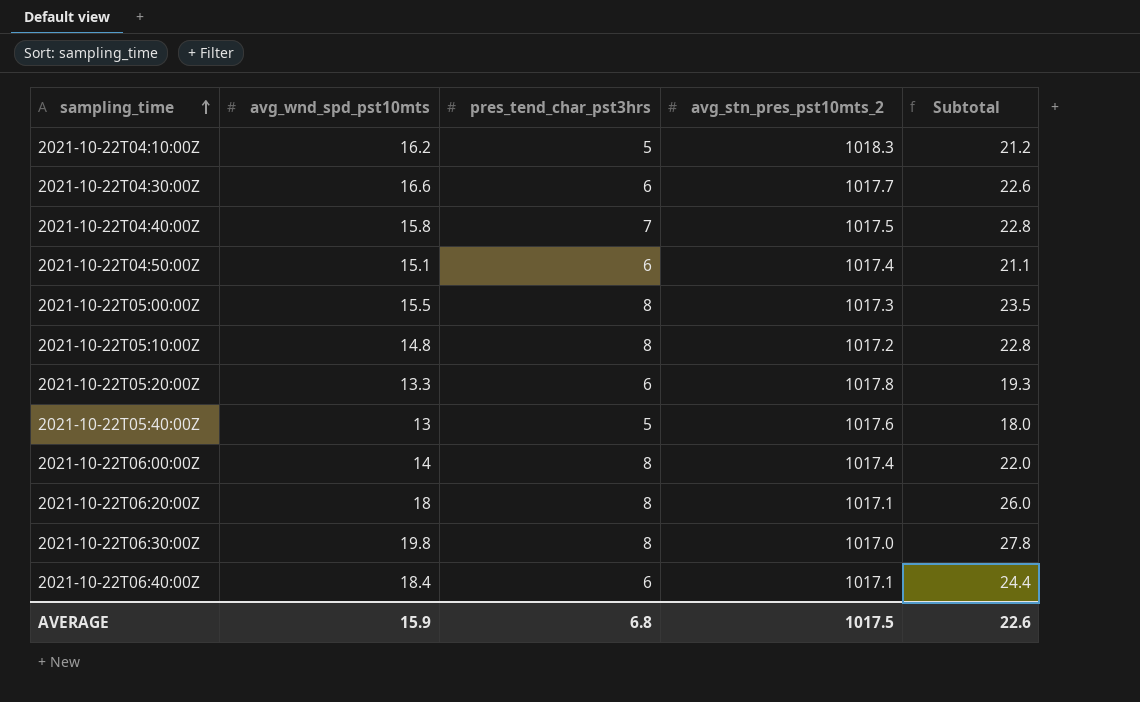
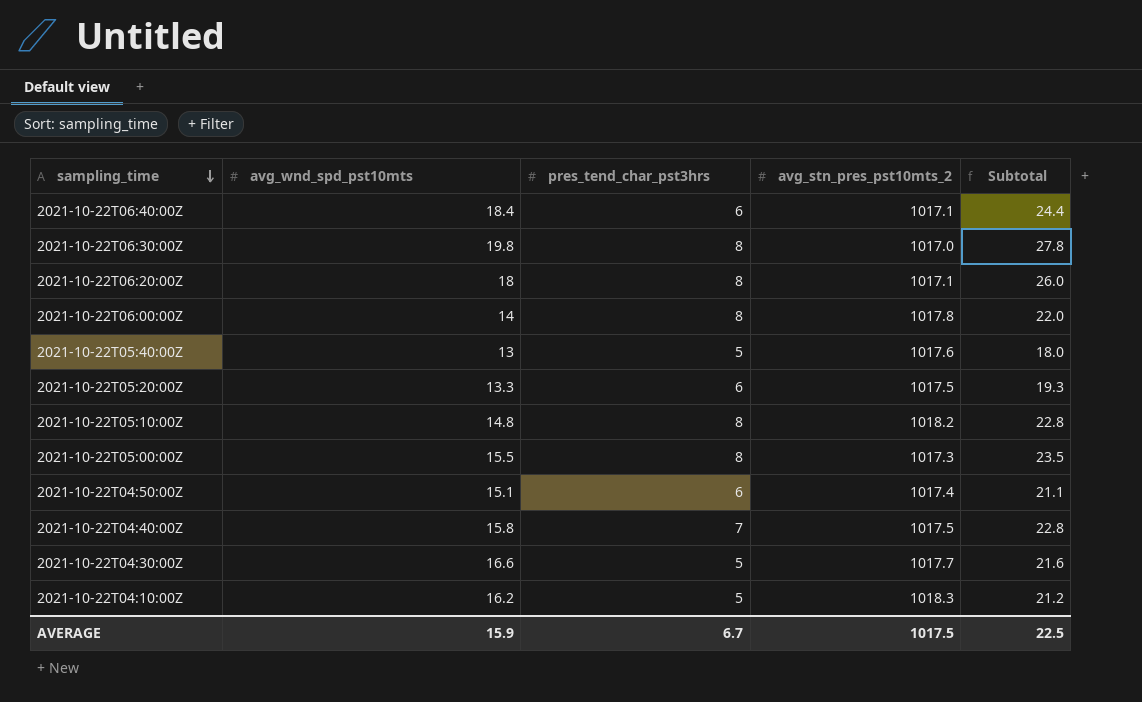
row order: sampling_time ascending -> sampling_time descending
2021-10-22T06:00:00Z | avg_stn_pres_pst10mts_2: 1017.4 -> 1017.8
2021-10-22T05:20:00Z | avg_stn_pres_pst10mts_2: 1017.8 -> 1017.5
2021-10-22T05:10:00Z | avg_stn_pres_pst10mts_2: 1017.2 -> 1018.2
2021-10-22T04:30:00Z | pres_tend_char_pst3hrs: 6 -> 5
2021-10-22T04:30:00Z | Subtotal: 22.6 -> 21.6
AVERAGE | pres_tend_char_pst3hrs: 6.8 -> 6.7
AVERAGE | Subtotal: 22.6 -> 22.5

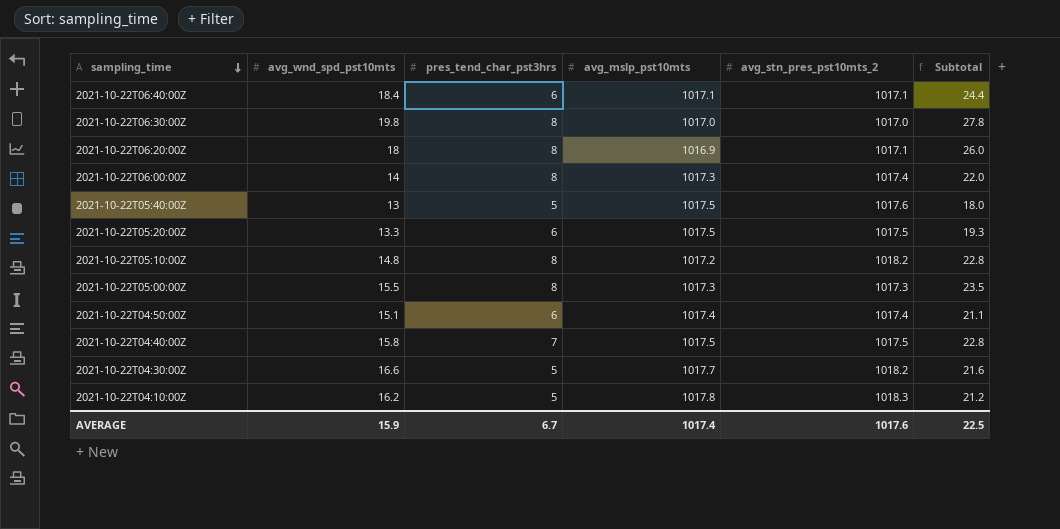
column avg_mslp_pst10mts | position: none -> 4
2021-10-22T06:00:00Z | avg_stn_pres_pst10mts_2: 1017.8 -> 1017.4
2021-10-22T04:30:00Z | avg_stn_pres_pst10mts_2: 1017.7 -> 1018.2
AVERAGE | avg_stn_pres_pst10mts_2: 1017.5 -> 1017.6

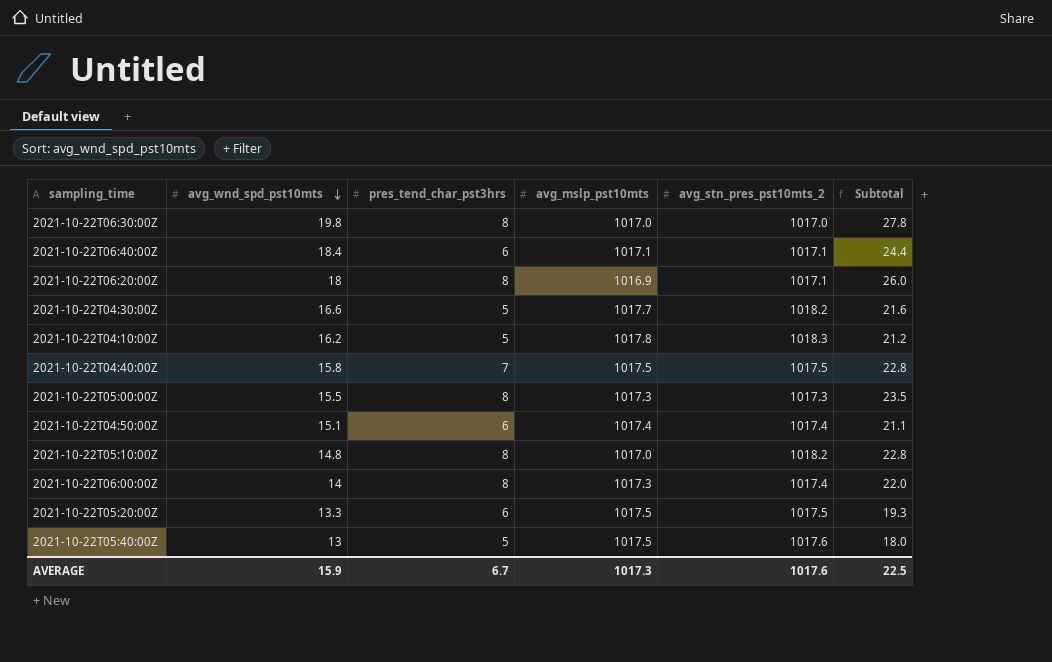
row order: sampling_time descending -> avg_wnd_spd_pst10mts descending
2021-10-22T05:10:00Z | avg_mslp_pst10mts: 1017.2 -> 1017.0
AVERAGE | avg_mslp_pst10mts: 1017.4 -> 1017.3

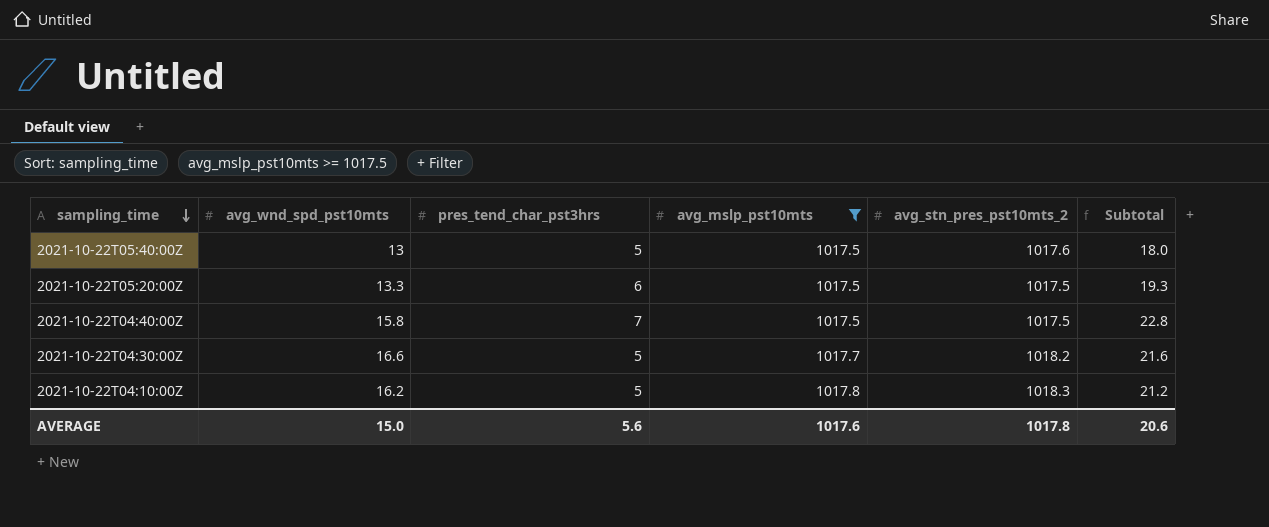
filter: none -> avg_mslp_pst10mts >= 1017.5
row order: avg_wnd_spd_pst10mts descending -> sampling_time descending
AVERAGE | avg_wnd_spd_pst10mts: 15.9 -> 15.0
AVERAGE | pres_tend_char_pst3hrs: 6.7 -> 5.6
AVERAGE | avg_mslp_pst10mts: 1017.3 -> 1017.6
AVERAGE | avg_stn_pres_pst10mts_2: 1017.6 -> 1017.8
AVERAGE | Subtotal: 22.5 -> 20.6

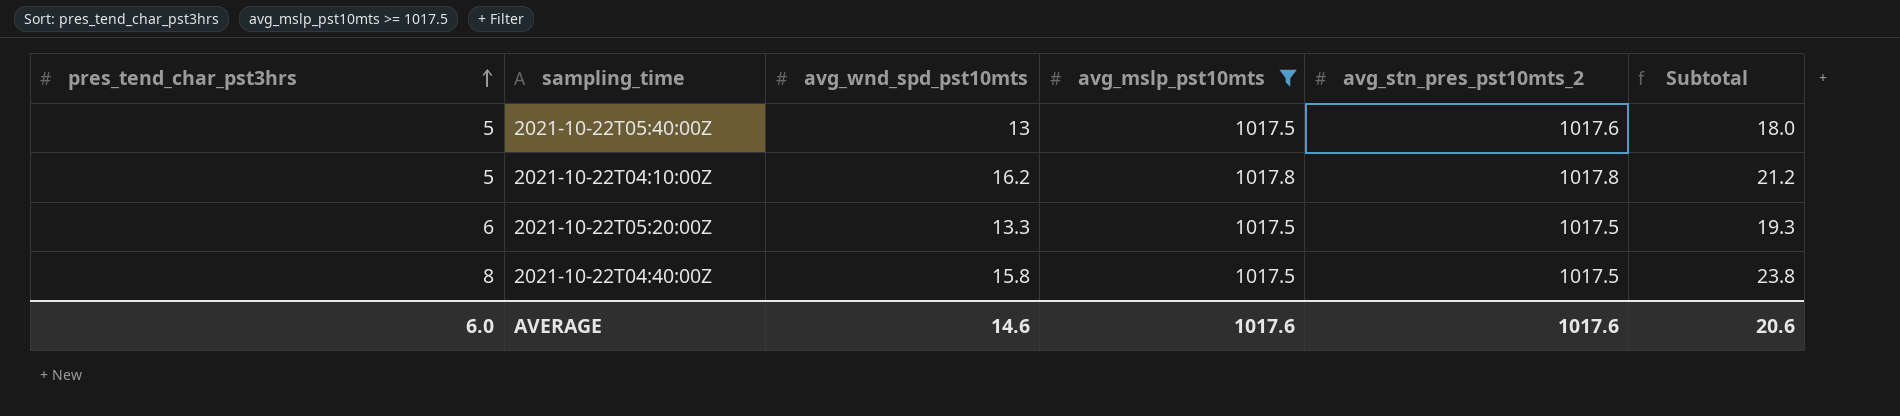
row order: sampling_time descending -> pres_tend_char_pst3hrs ascending
column pres_tend_char_pst3hrs | position: 3 -> 1
row 2021-10-22T04:30:00Z: 16.6 | 5 | 1017.7 | 1018.2 | 21.6 -> none
2021-10-22T04:10:00Z | avg_stn_pres_pst10mts_2: 1018.3 -> 1017.8
2021-10-22T04:40:00Z | pres_tend_char_pst3hrs: 7 -> 8
2021-10-22T04:40:00Z | Subtotal: 22.8 -> 23.8
AVERAGE | pres_tend_char_pst3hrs: 5.6 -> 6.0
AVERAGE | avg_wnd_spd_pst10mts: 15.0 -> 14.6
AVERAGE | avg_stn_pres_pst10mts_2: 1017.8 -> 1017.6

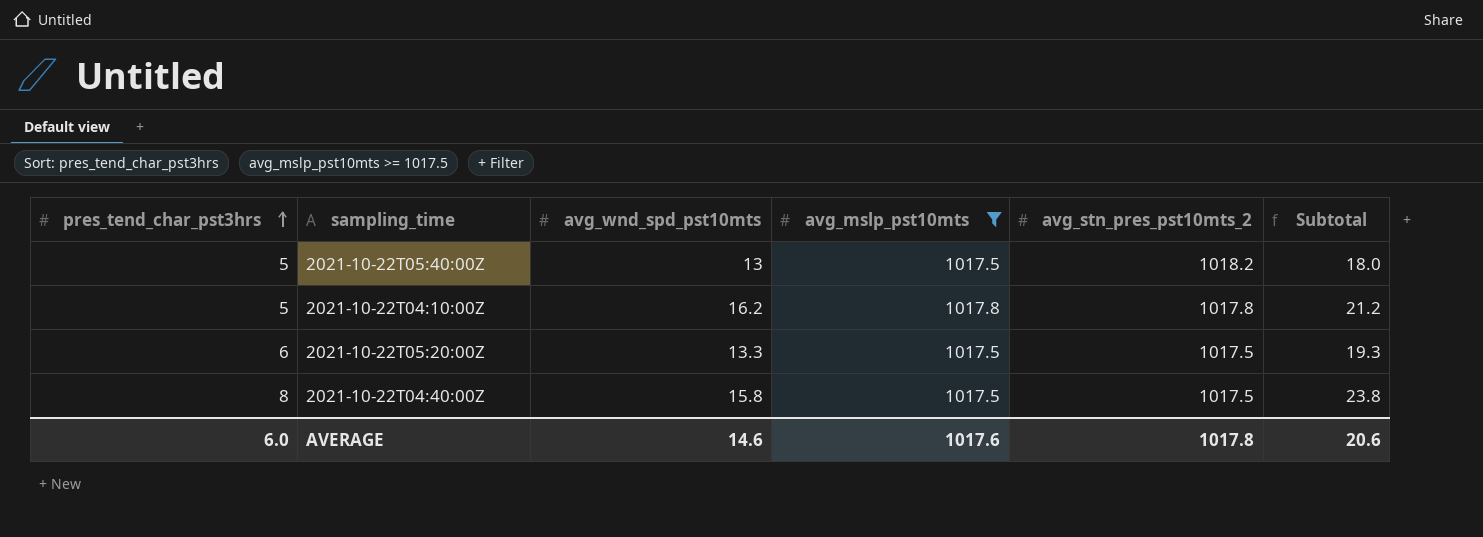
2021-10-22T05:40:00Z | avg_stn_pres_pst10mts_2: 1017.6 -> 1018.2
AVERAGE | avg_stn_pres_pst10mts_2: 1017.6 -> 1017.8

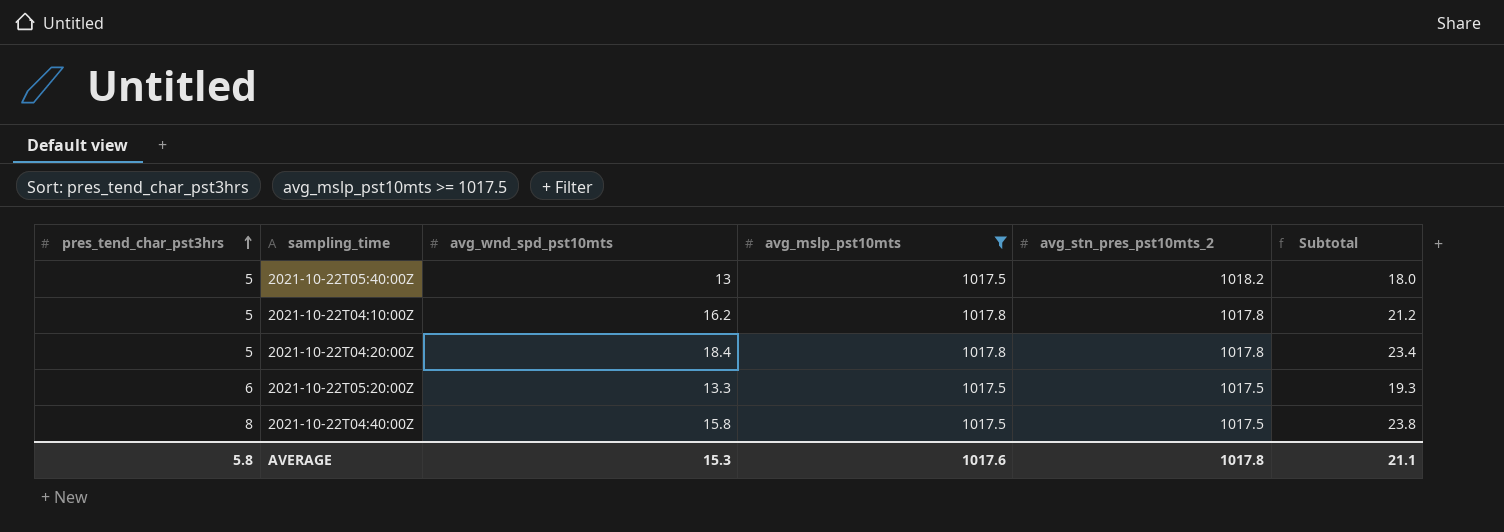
row 2021-10-22T04:20:00Z: none -> 5 | 18.4 | 1017.8 | 1017.8 | 23.4
AVERAGE | pres_tend_char_pst3hrs: 6.0 -> 5.8
AVERAGE | avg_wnd_spd_pst10mts: 14.6 -> 15.3
AVERAGE | Subtotal: 20.6 -> 21.1

